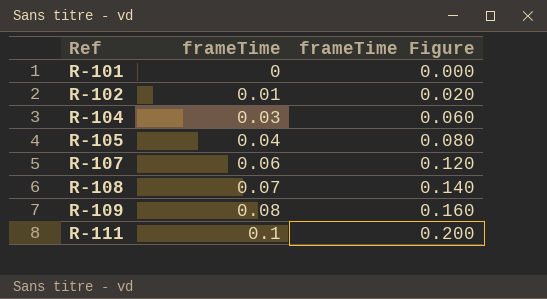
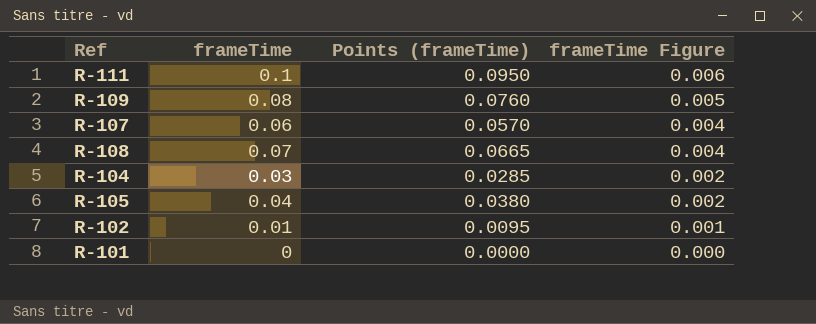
row order: Ref ascending -> frameTime Figure descending
column Points (frameTime) | formula: none -> [frameTime] * 0.95
column frameTime Figure | formula: [frameTime] * 2 -> [frameTime] * 0.06

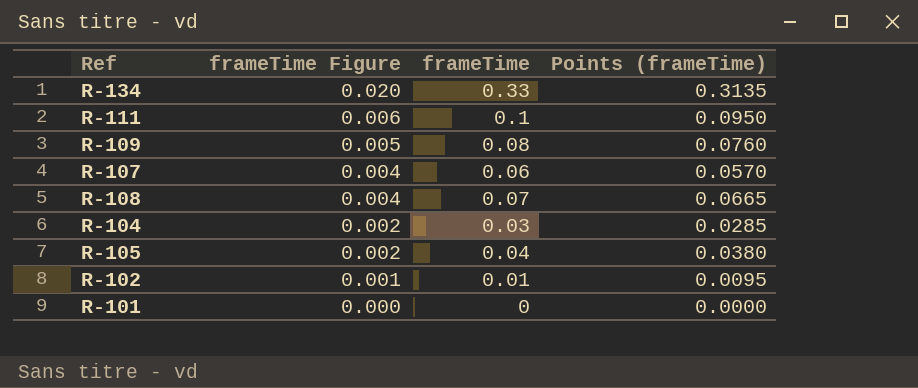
column frameTime Figure | position: 4 -> 2
row R-134: none -> 0.020 | 0.33 | 0.3135

